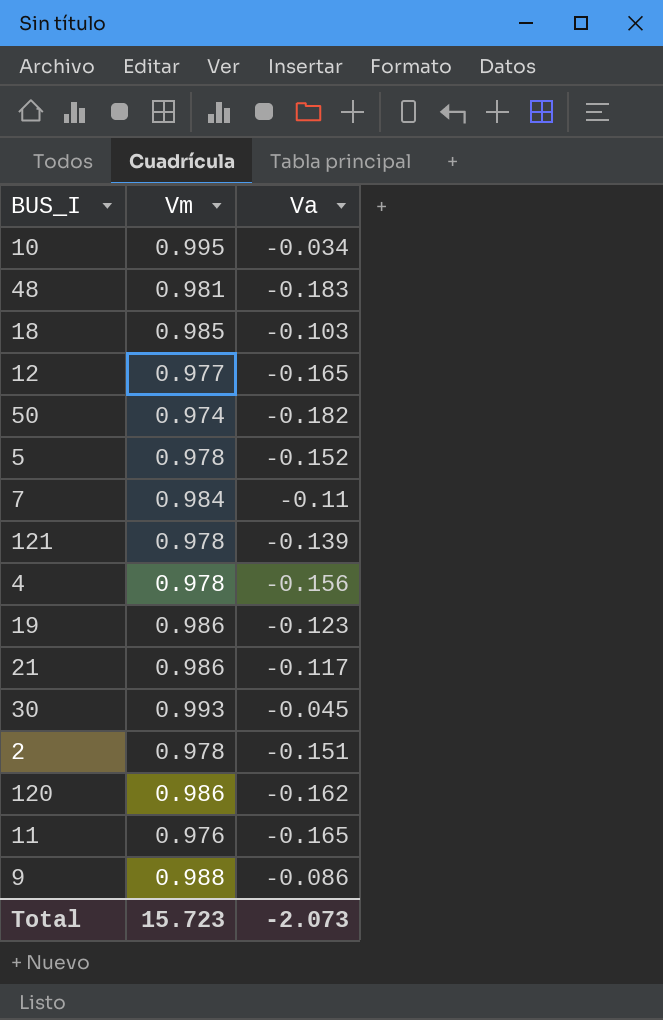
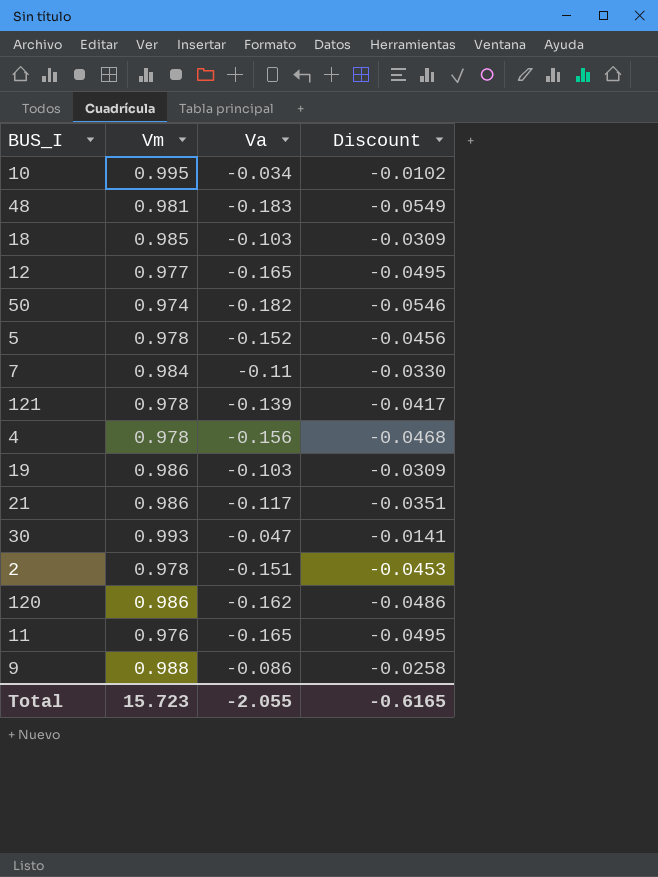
column Discount | formula: none -> [Va] * 0.3
19 | Va: -0.123 -> -0.103
30 | Va: -0.045 -> -0.047
Total | Va: -2.073 -> -2.055

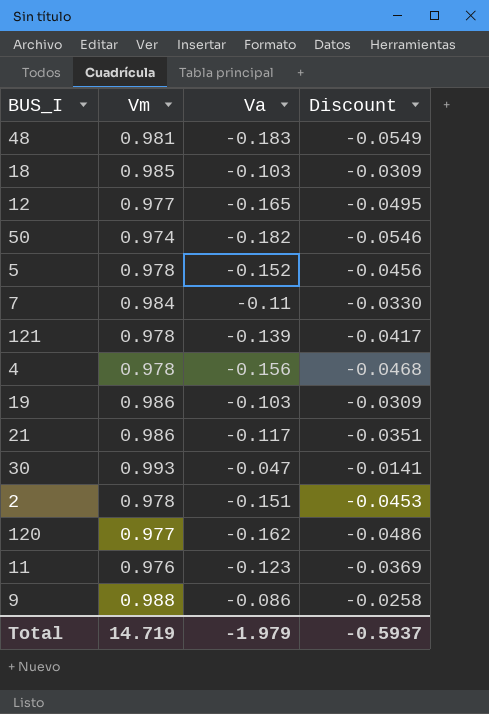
row 10: 0.995 | -0.034 | -0.0102 -> none
120 | Vm: 0.986 -> 0.977
11 | Va: -0.165 -> -0.123
11 | Discount: -0.0495 -> -0.0369
Total | Vm: 15.723 -> 14.719
Total | Va: -2.055 -> -1.979
Total | Discount: -0.6165 -> -0.5937

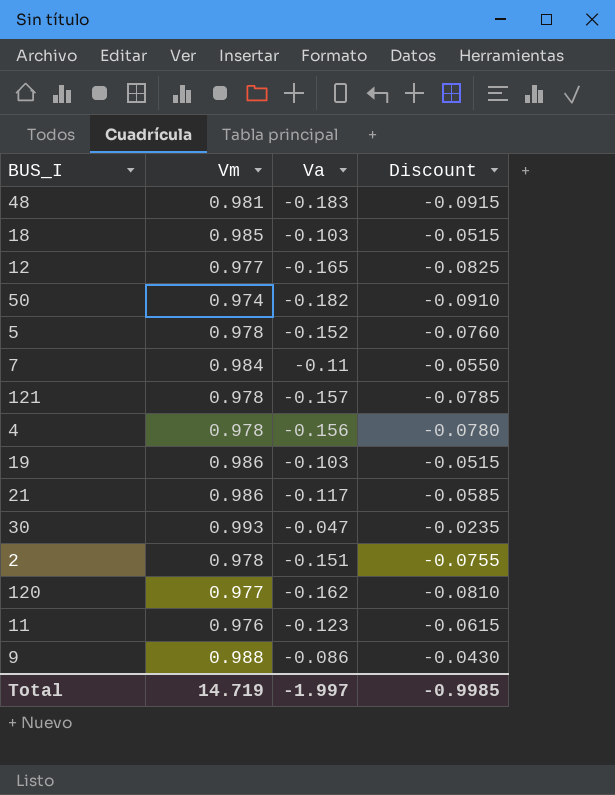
column Discount | formula: [Va] * 0.3 -> [Va] * 0.5
121 | Va: -0.139 -> -0.157
Total | Va: -1.979 -> -1.997
Total | Discount: -0.5937 -> -0.9985

